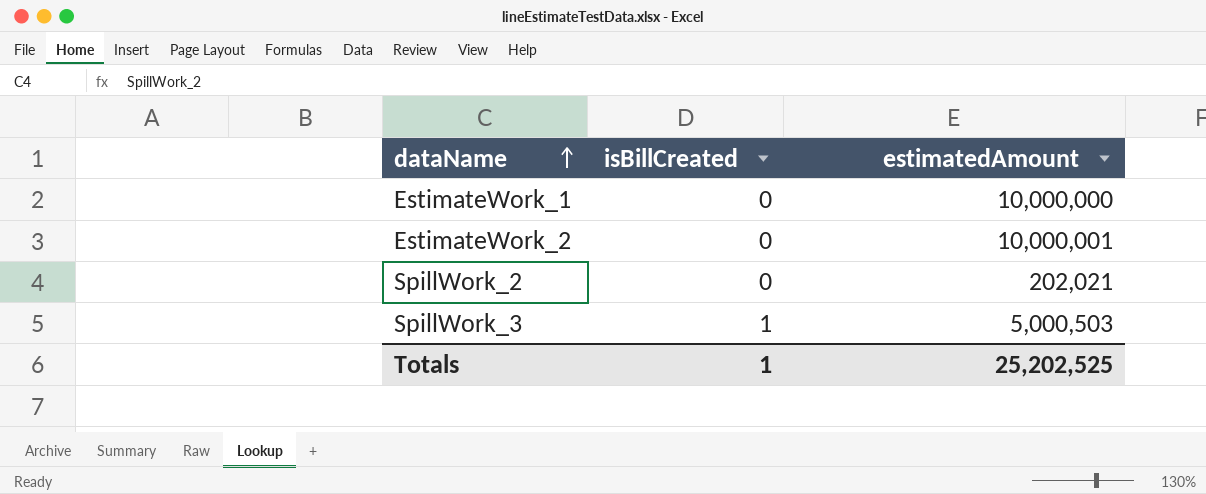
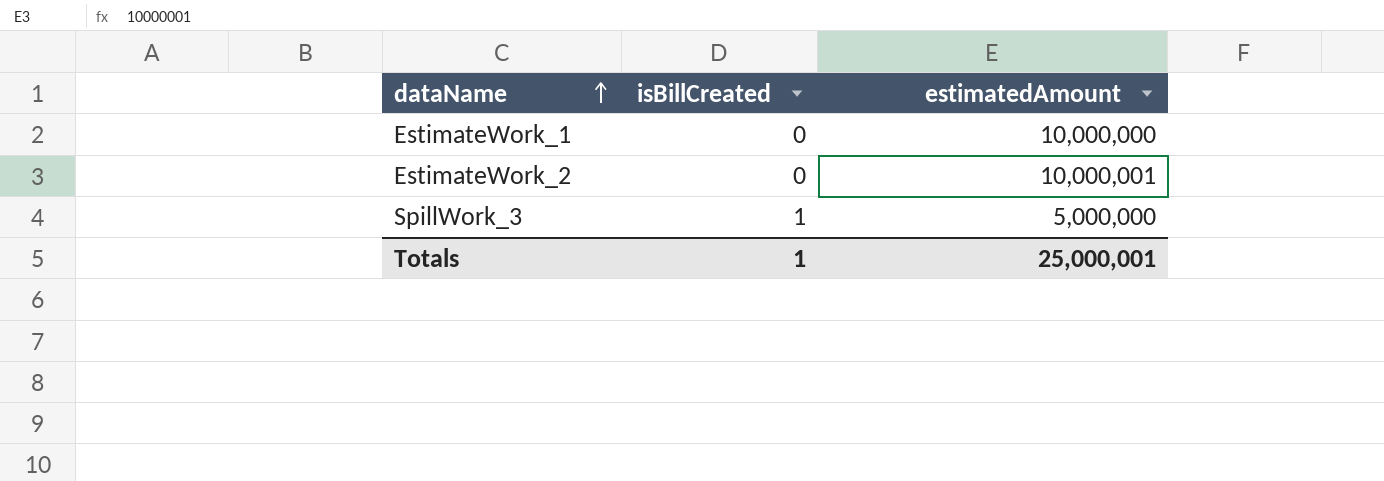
row SpillWork_2: 0 | 202,021 -> none
SpillWork_3 | estimatedAmount: 5,000,503 -> 5,000,000
Totals | estimatedAmount: 25,202,525 -> 25,000,001

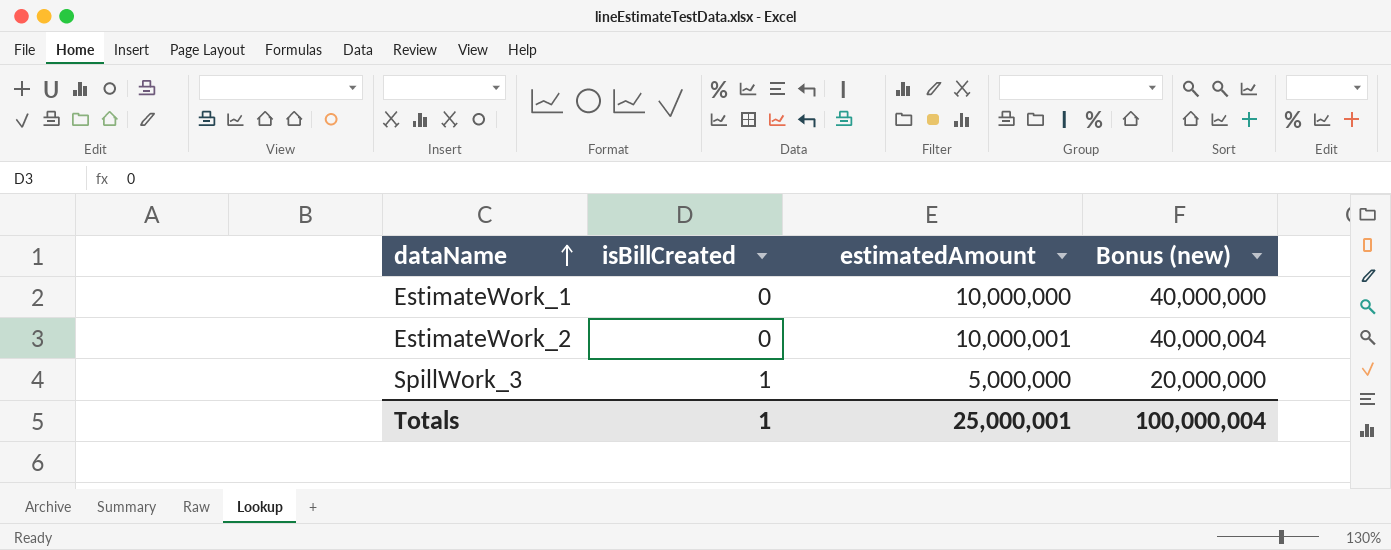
column Bonus (new) | formula: none -> [estimatedAmount] * 4

